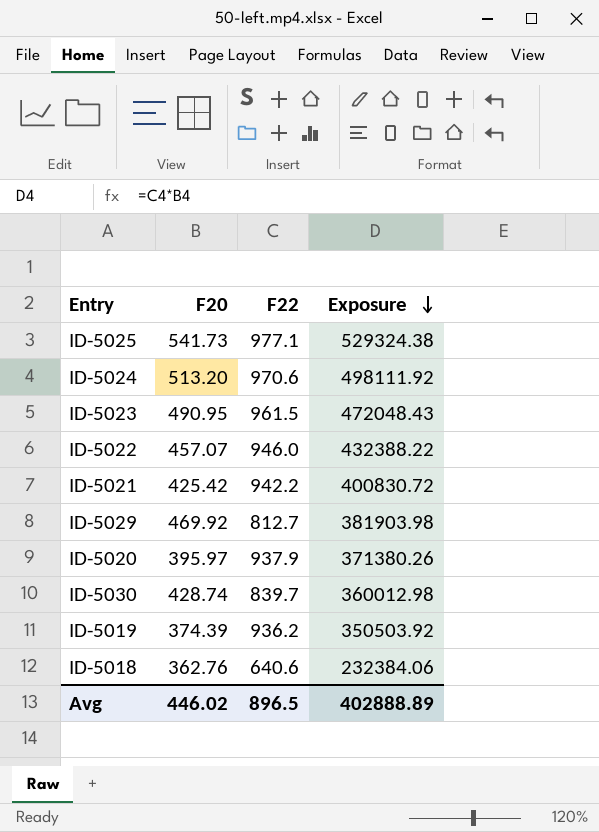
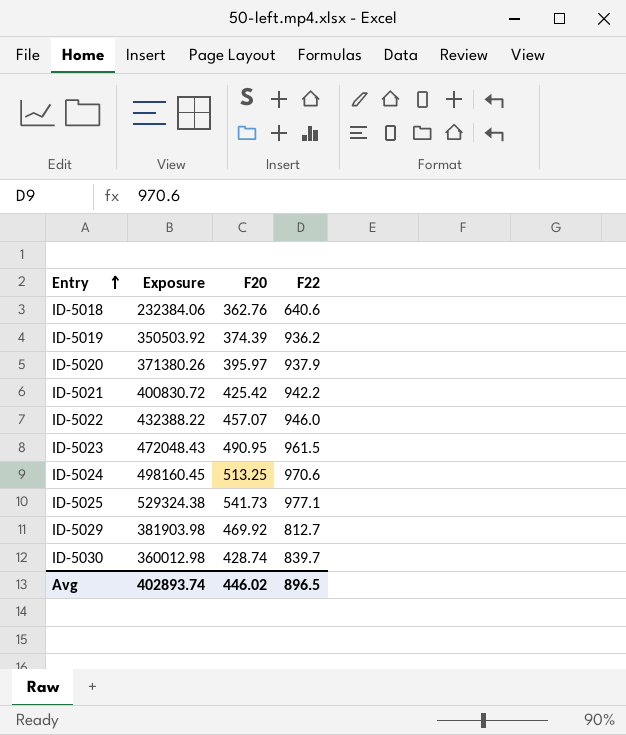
row order: Exposure descending -> Entry ascending
column Exposure | position: 4 -> 2
ID-5024 | Exposure: 498111.92 -> 498160.45
ID-5024 | F20: 513.20 -> 513.25
Avg | Exposure: 402888.89 -> 402893.74

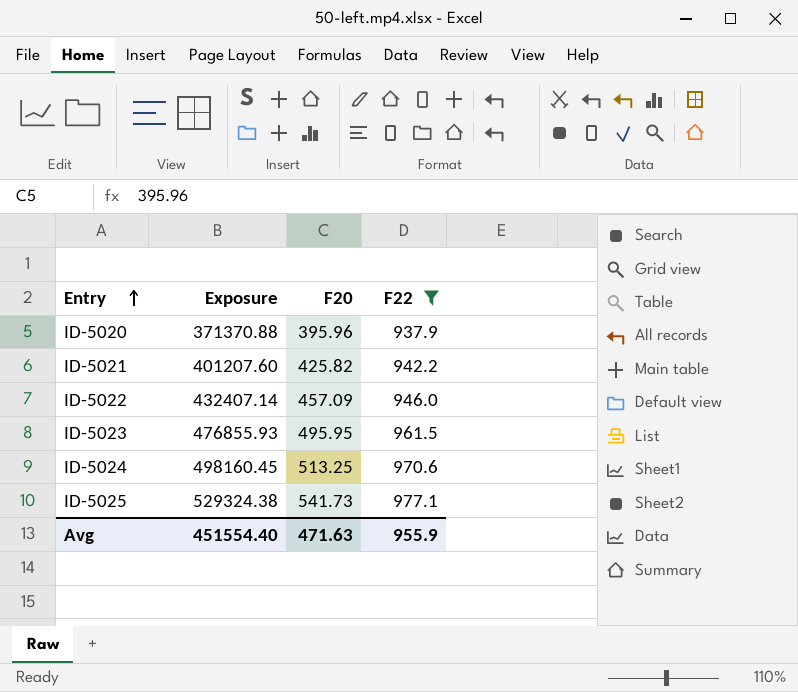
filter: none -> F22 >= 937.9
ID-5020 | Exposure: 371380.26 -> 371370.88
ID-5020 | F20: 395.97 -> 395.96
ID-5021 | Exposure: 400830.72 -> 401207.60
ID-5021 | F20: 425.42 -> 425.82
ID-5022 | Exposure: 432388.22 -> 432407.14
ID-5022 | F20: 457.07 -> 457.09
ID-5023 | Exposure: 472048.43 -> 476855.93
ID-5023 | F20: 490.95 -> 495.95
Avg | Exposure: 402893.74 -> 451554.40
Avg | F20: 446.02 -> 471.63
Avg | F22: 896.5 -> 955.9

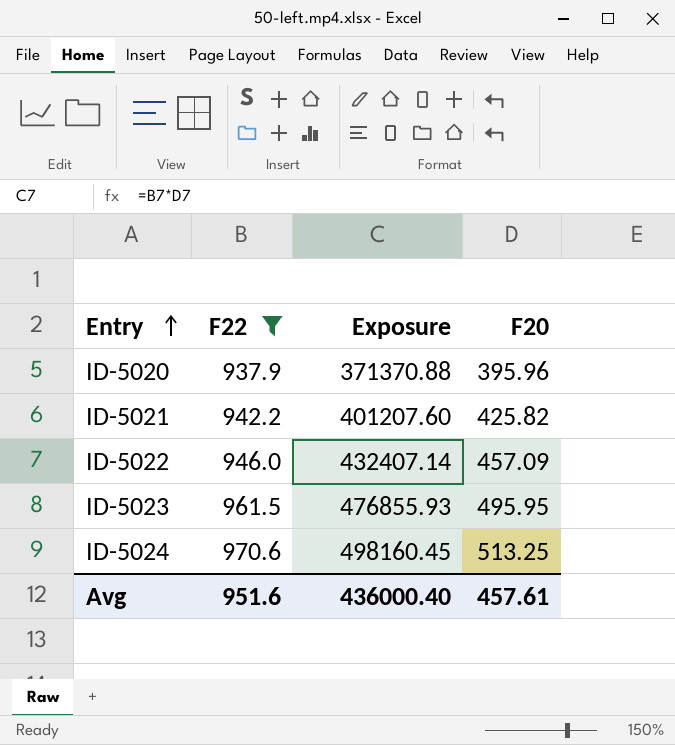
column F22 | position: 4 -> 2
row ID-5025: 529324.38 | 541.73 | 977.1 -> none
Avg | F22: 955.9 -> 951.6
Avg | Exposure: 451554.40 -> 436000.40
Avg | F20: 471.63 -> 457.61

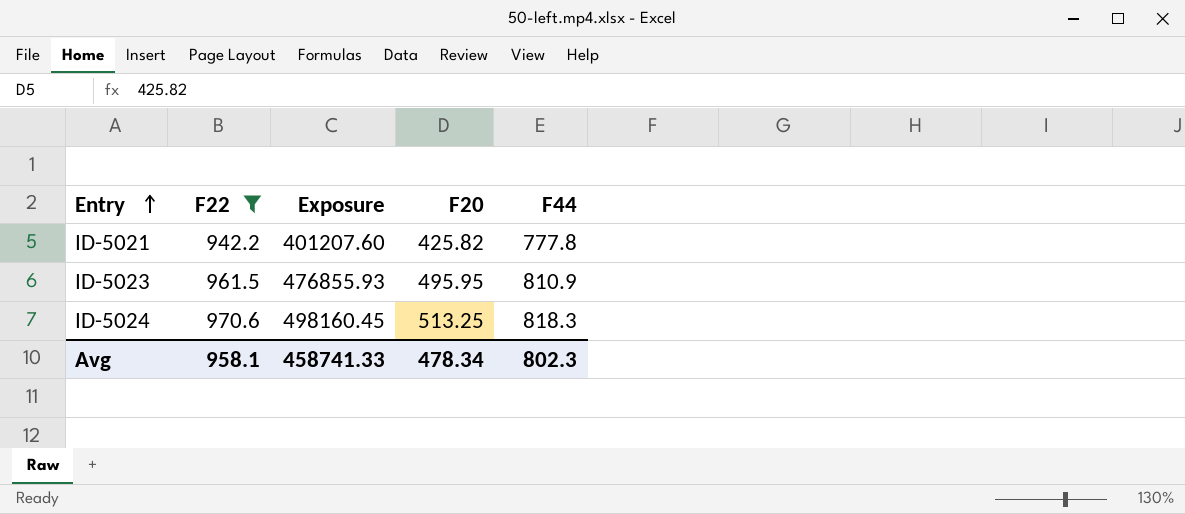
column F44 | position: none -> 5
row ID-5020: 937.9 | 371370.88 | 395.96 -> none
row ID-5022: 946.0 | 432407.14 | 457.09 -> none
Avg | F22: 951.6 -> 958.1
Avg | Exposure: 436000.40 -> 458741.33
Avg | F20: 457.61 -> 478.34

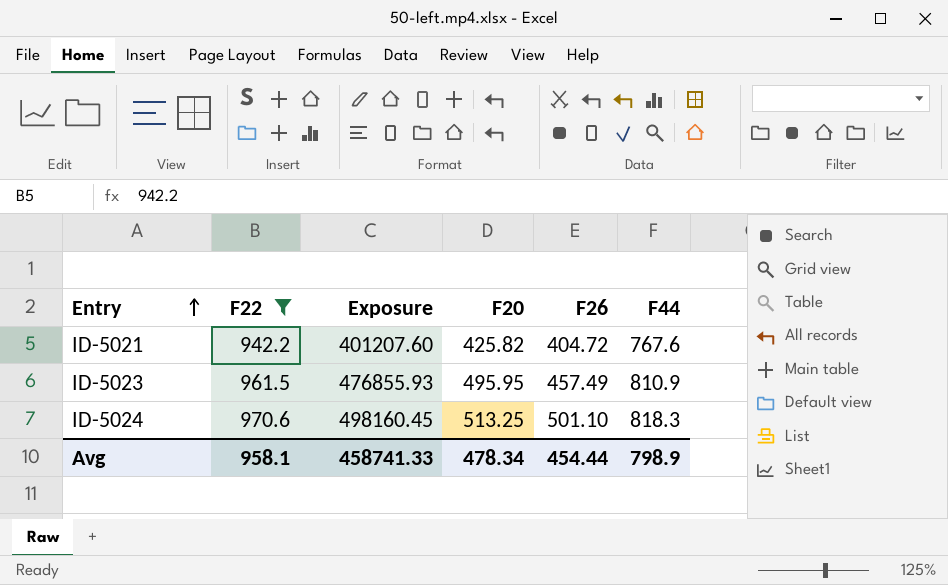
column F26 | position: none -> 5
ID-5021 | F44: 777.8 -> 767.6
Avg | F44: 802.3 -> 798.9

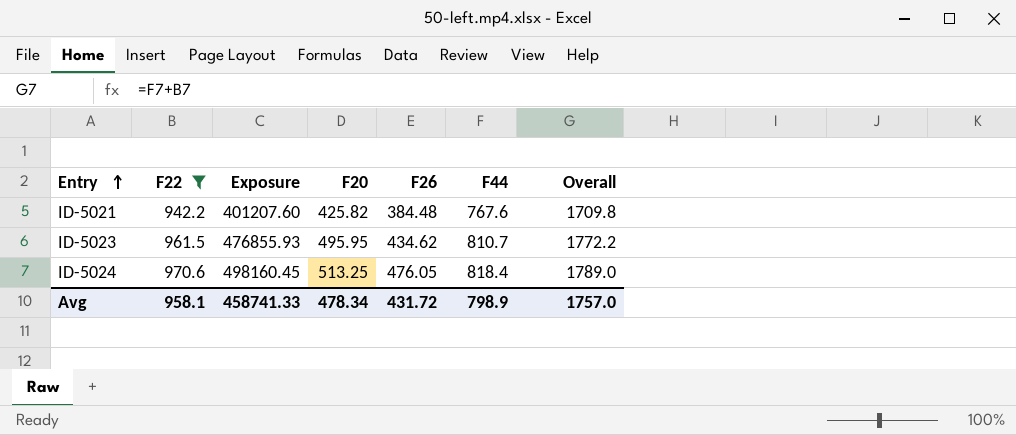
column Overall | formula: none -> [F22] + [F44]
ID-5021 | F26: 404.72 -> 384.48
ID-5023 | F26: 457.49 -> 434.62
ID-5023 | F44: 810.9 -> 810.7
ID-5024 | F26: 501.10 -> 476.05
ID-5024 | F44: 818.3 -> 818.4
Avg | F26: 454.44 -> 431.72

